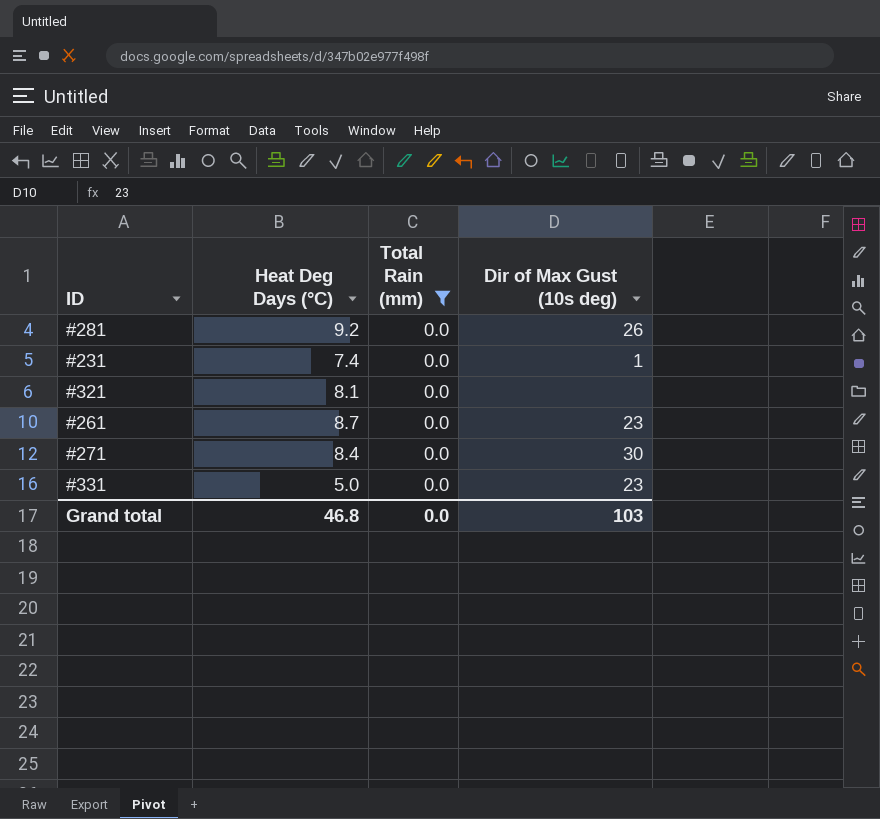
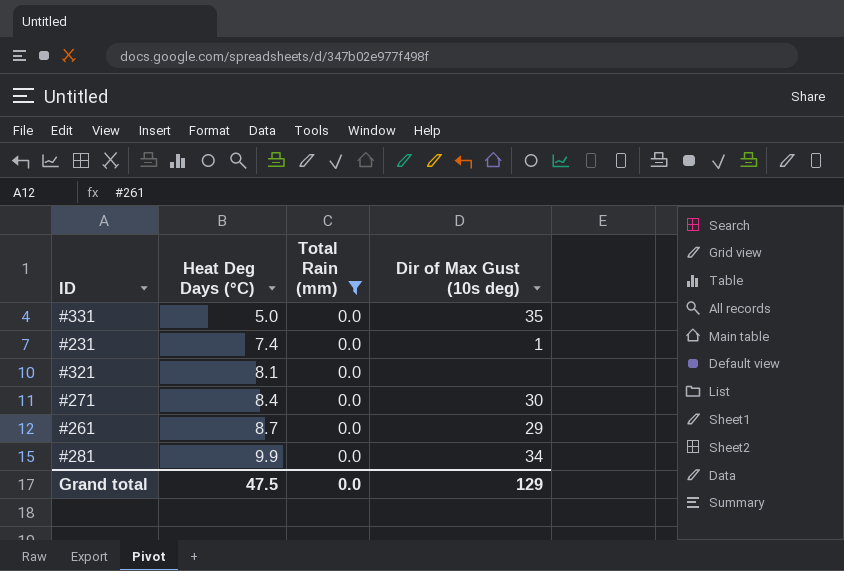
row order: none -> Heat Deg Days (°C) ascending
#331 | Dir of Max Gust (10s deg): 23 -> 35
#261 | Dir of Max Gust (10s deg): 23 -> 29
#281 | Heat Deg Days (°C): 9.2 -> 9.9
#281 | Dir of Max Gust (10s deg): 26 -> 34
Grand total | Heat Deg Days (°C): 46.8 -> 47.5
Grand total | Dir of Max Gust (10s deg): 103 -> 129

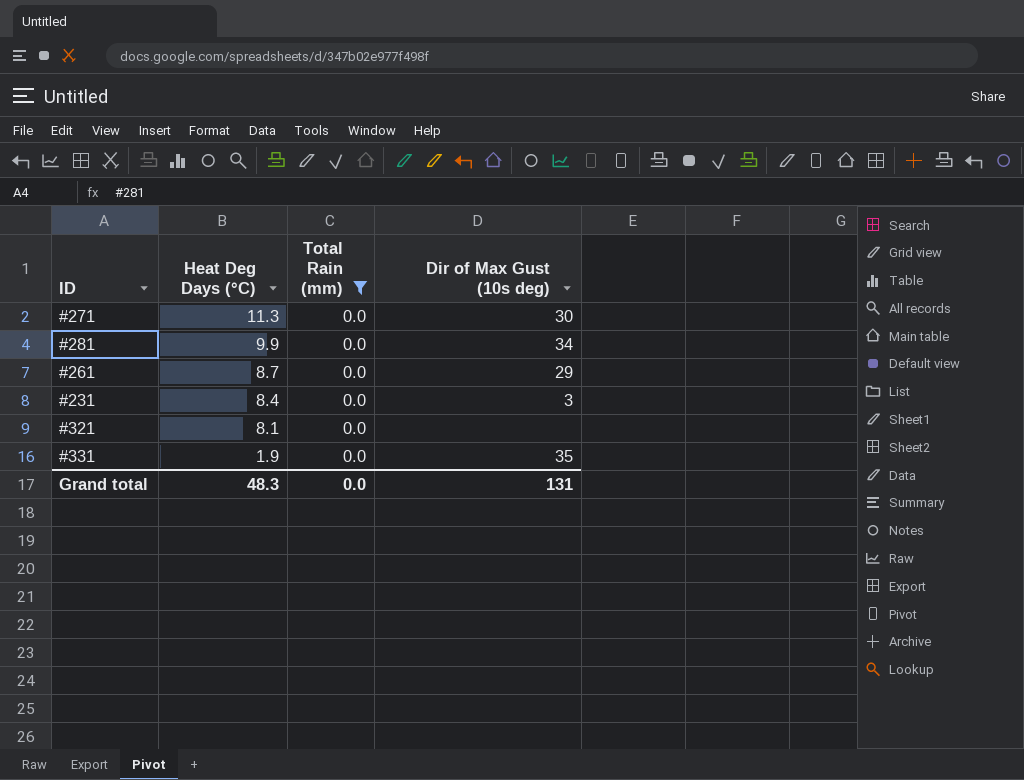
row order: Heat Deg Days (°C) ascending -> Heat Deg Days (°C) descending
#271 | Heat Deg Days (°C): 8.4 -> 11.3
#231 | Heat Deg Days (°C): 7.4 -> 8.4
#231 | Dir of Max Gust (10s deg): 1 -> 3
#331 | Heat Deg Days (°C): 5.0 -> 1.9
Grand total | Heat Deg Days (°C): 47.5 -> 48.3
Grand total | Dir of Max Gust (10s deg): 129 -> 131

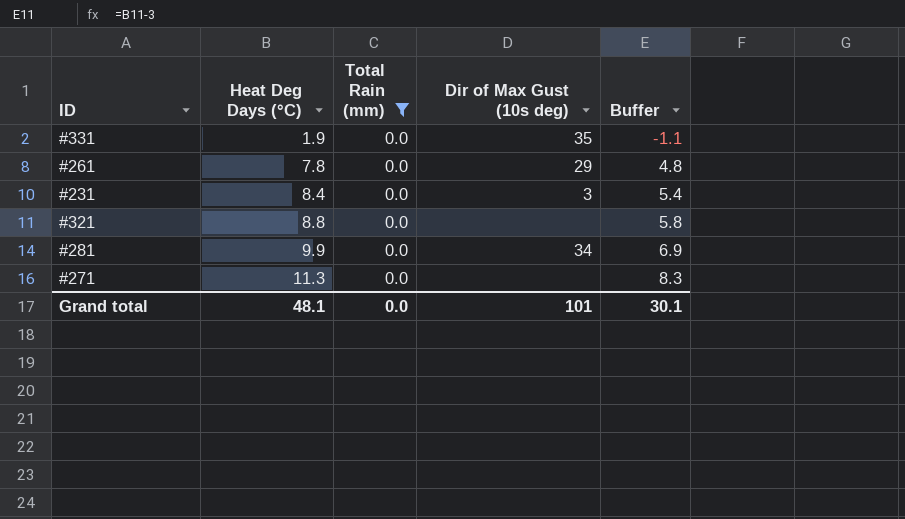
row order: Heat Deg Days (°C) descending -> Heat Deg Days (°C) ascending
column Buffer | formula: none -> [Heat Deg Days (°C)] - 3
#261 | Heat Deg Days (°C): 8.7 -> 7.8
#321 | Heat Deg Days (°C): 8.1 -> 8.8
#271 | Dir of Max Gust (10s deg): 30 -> none
Grand total | Heat Deg Days (°C): 48.3 -> 48.1
Grand total | Dir of Max Gust (10s deg): 131 -> 101

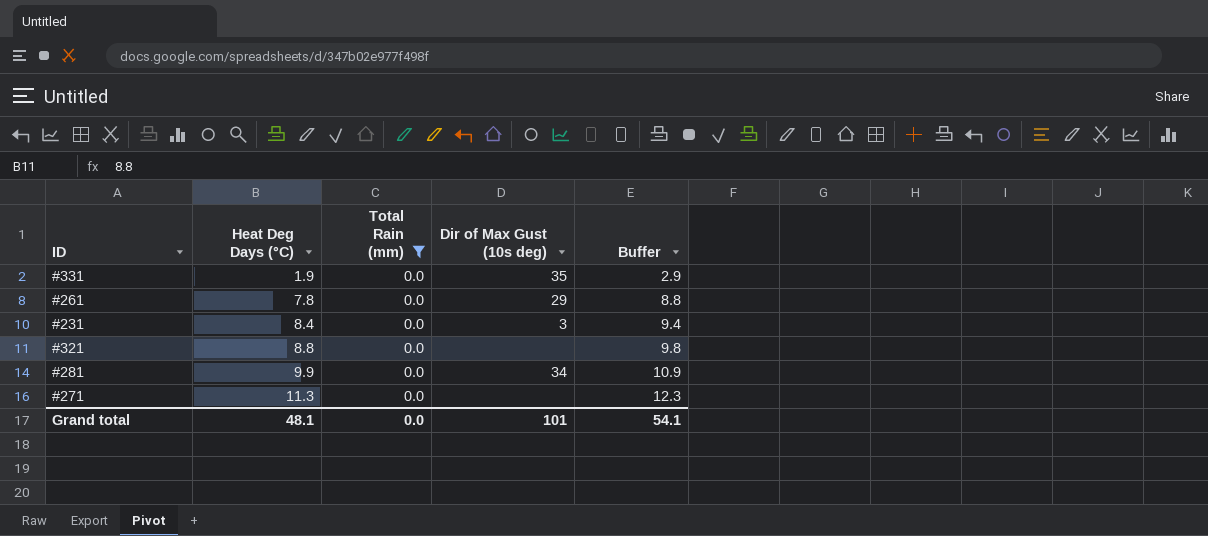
column Buffer | formula: [Heat Deg Days (°C)] - 3 -> [Heat Deg Days (°C)] + 1
Grand total | Buffer: 30.1 -> 54.1

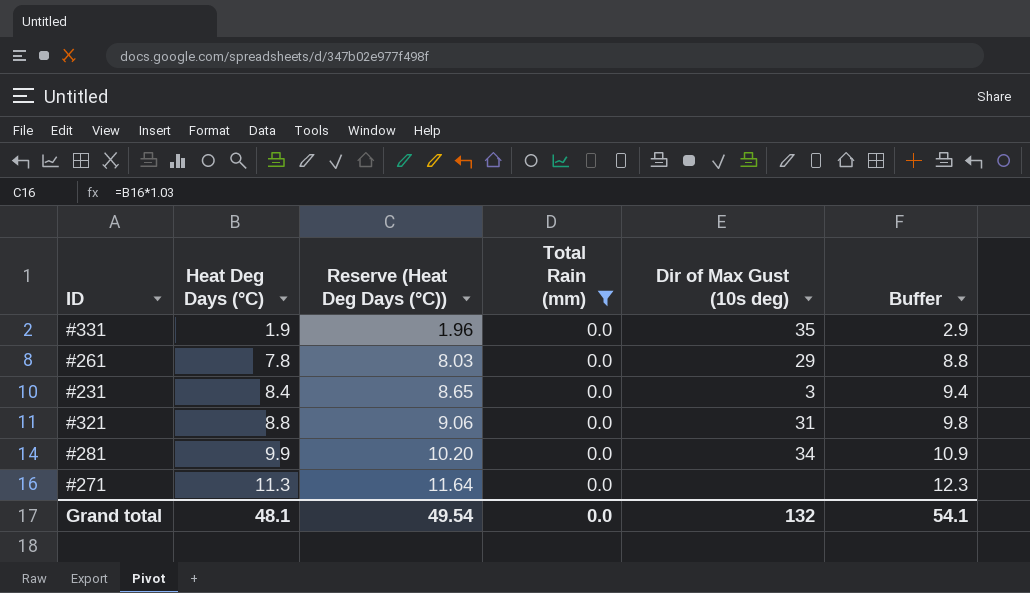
column Reserve (Heat Deg Days (°C)) | formula: none -> [Heat Deg Days (°C)] * 1.03
#321 | Dir of Max Gust (10s deg): none -> 31
Grand total | Dir of Max Gust (10s deg): 101 -> 132

